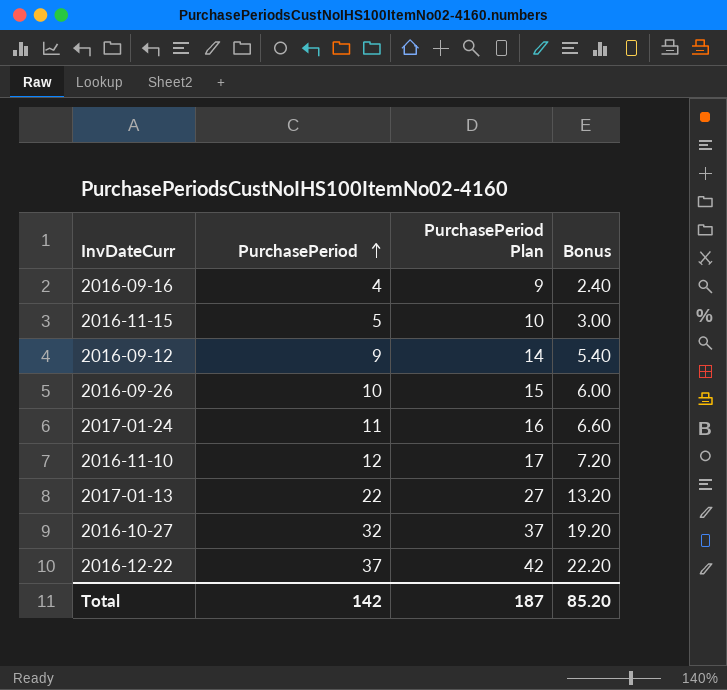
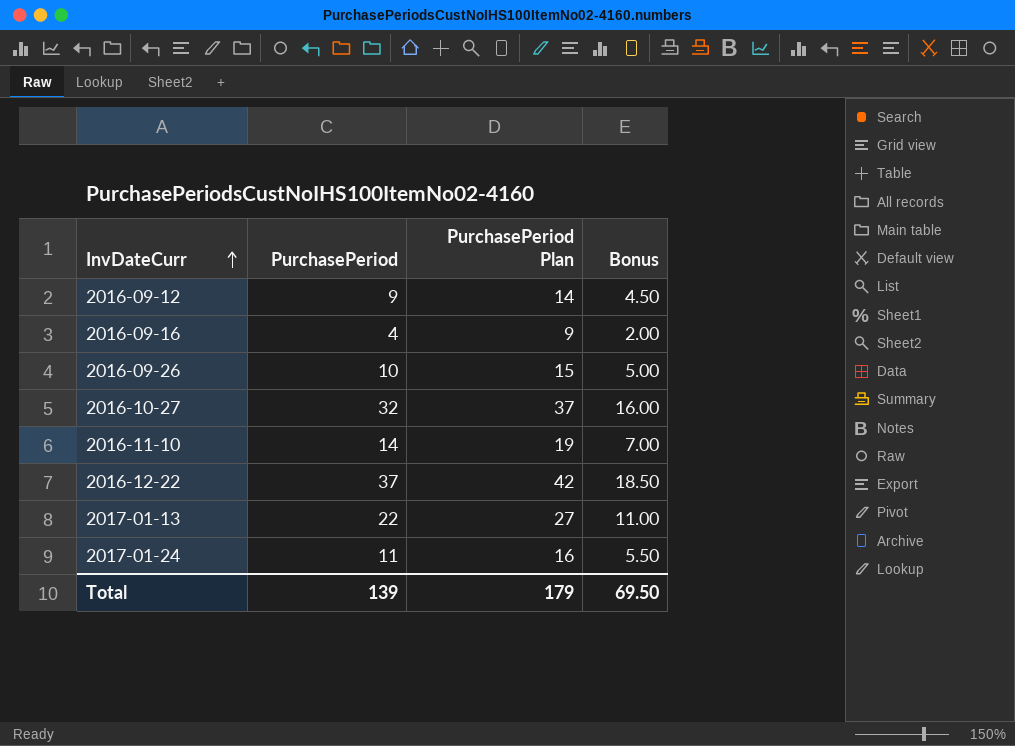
row order: PurchasePeriod ascending -> InvDateCurr ascending
column Bonus | formula: [PurchasePeriod] * 0.6 -> [PurchasePeriod] * 0.5
row 2016-11-15: 5 | 10 | 3.00 -> none
2016-11-10 | PurchasePeriod: 12 -> 14
2016-11-10 | PurchasePeriod Plan: 17 -> 19
Total | PurchasePeriod: 142 -> 139
Total | PurchasePeriod Plan: 187 -> 179
Total | Bonus: 85.20 -> 69.50

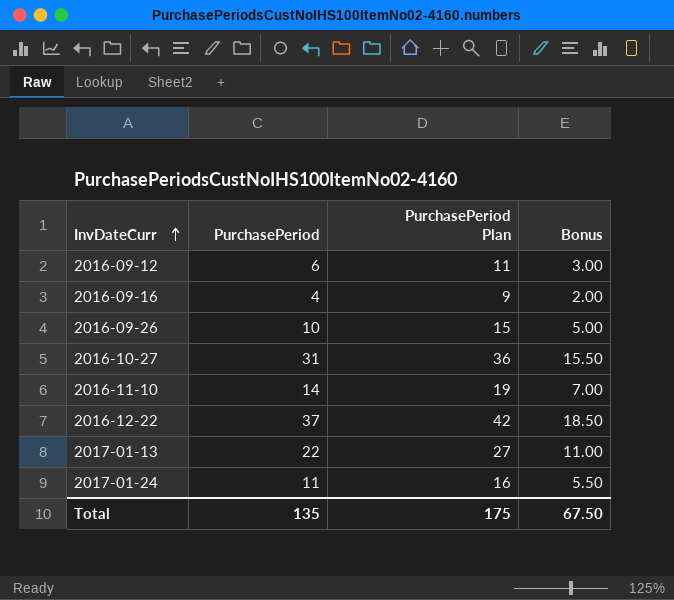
2016-09-12 | PurchasePeriod: 9 -> 6
2016-09-12 | PurchasePeriod Plan: 14 -> 11
2016-09-12 | Bonus: 4.50 -> 3.00
2016-10-27 | PurchasePeriod: 32 -> 31
2016-10-27 | PurchasePeriod Plan: 37 -> 36
2016-10-27 | Bonus: 16.00 -> 15.50
Total | PurchasePeriod: 139 -> 135
Total | PurchasePeriod Plan: 179 -> 175
Total | Bonus: 69.50 -> 67.50

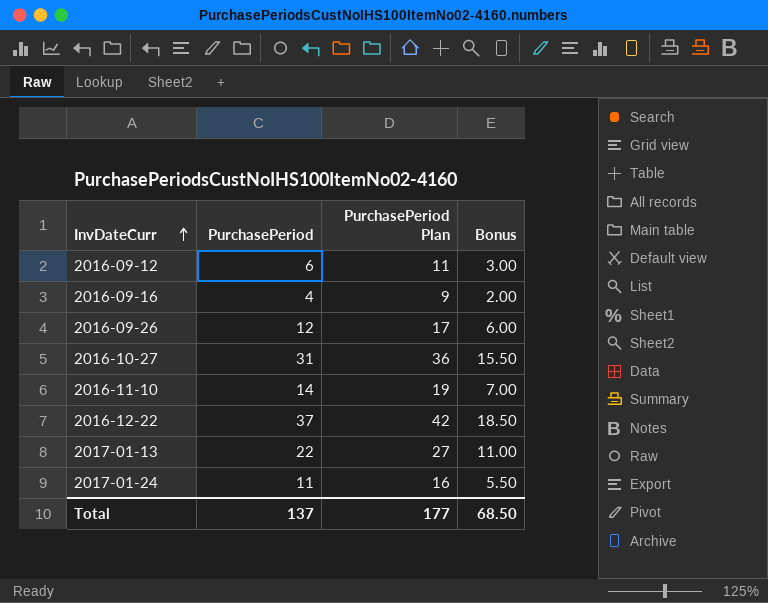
2016-09-26 | PurchasePeriod: 10 -> 12
2016-09-26 | PurchasePeriod Plan: 15 -> 17
2016-09-26 | Bonus: 5.00 -> 6.00
Total | PurchasePeriod: 135 -> 137
Total | PurchasePeriod Plan: 175 -> 177
Total | Bonus: 67.50 -> 68.50

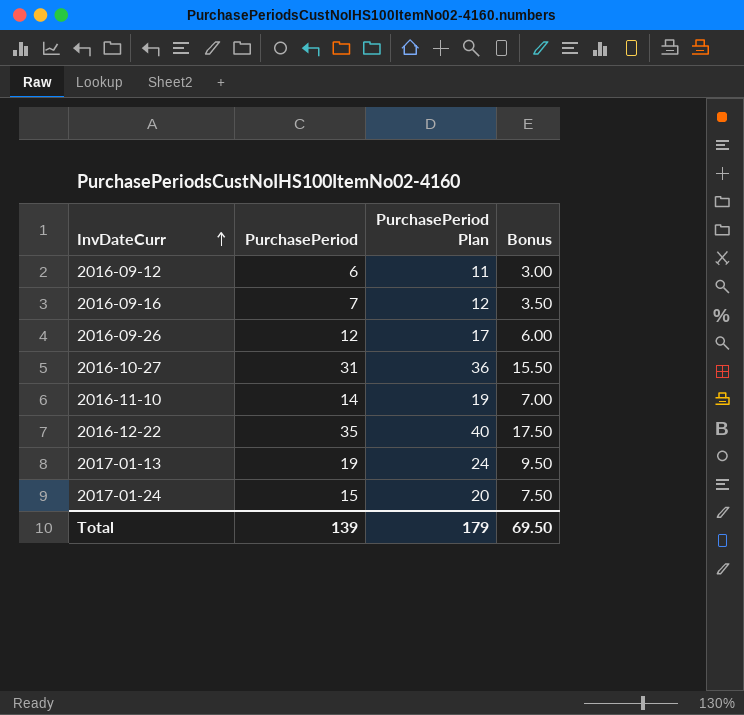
2016-09-16 | PurchasePeriod: 4 -> 7
2016-09-16 | PurchasePeriod Plan: 9 -> 12
2016-09-16 | Bonus: 2.00 -> 3.50
2016-12-22 | PurchasePeriod: 37 -> 35
2016-12-22 | PurchasePeriod Plan: 42 -> 40
2016-12-22 | Bonus: 18.50 -> 17.50
2017-01-13 | PurchasePeriod: 22 -> 19
2017-01-13 | PurchasePeriod Plan: 27 -> 24
2017-01-13 | Bonus: 11.00 -> 9.50
2017-01-24 | PurchasePeriod: 11 -> 15
2017-01-24 | PurchasePeriod Plan: 16 -> 20
2017-01-24 | Bonus: 5.50 -> 7.50
Total | PurchasePeriod: 137 -> 139
Total | PurchasePeriod Plan: 177 -> 179
Total | Bonus: 68.50 -> 69.50

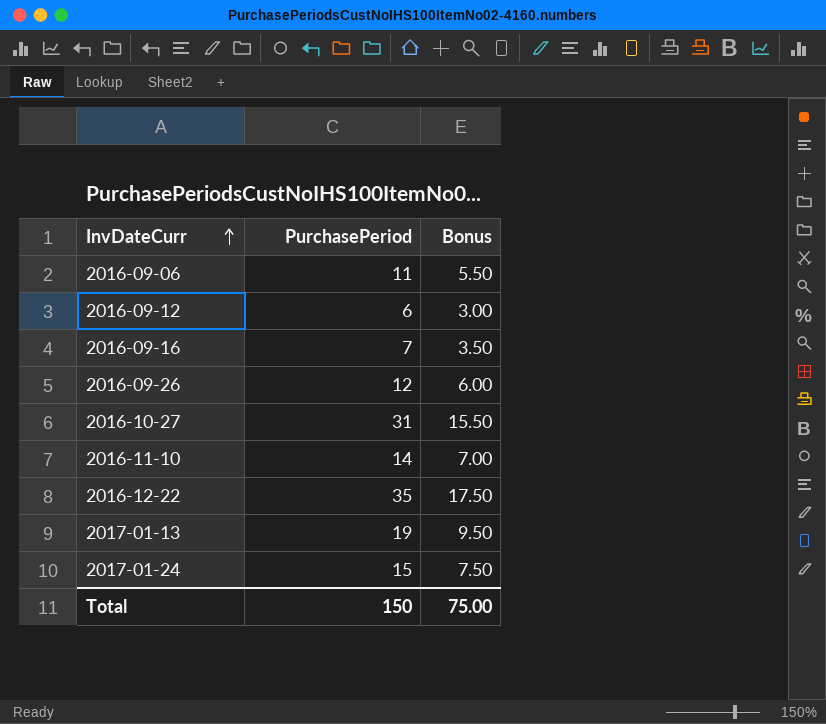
column PurchasePeriod Plan | formula: [PurchasePeriod] + 5 -> none
row 2016-09-06: none -> 11 | 5.50
Total | PurchasePeriod: 139 -> 150
Total | Bonus: 69.50 -> 75.00

